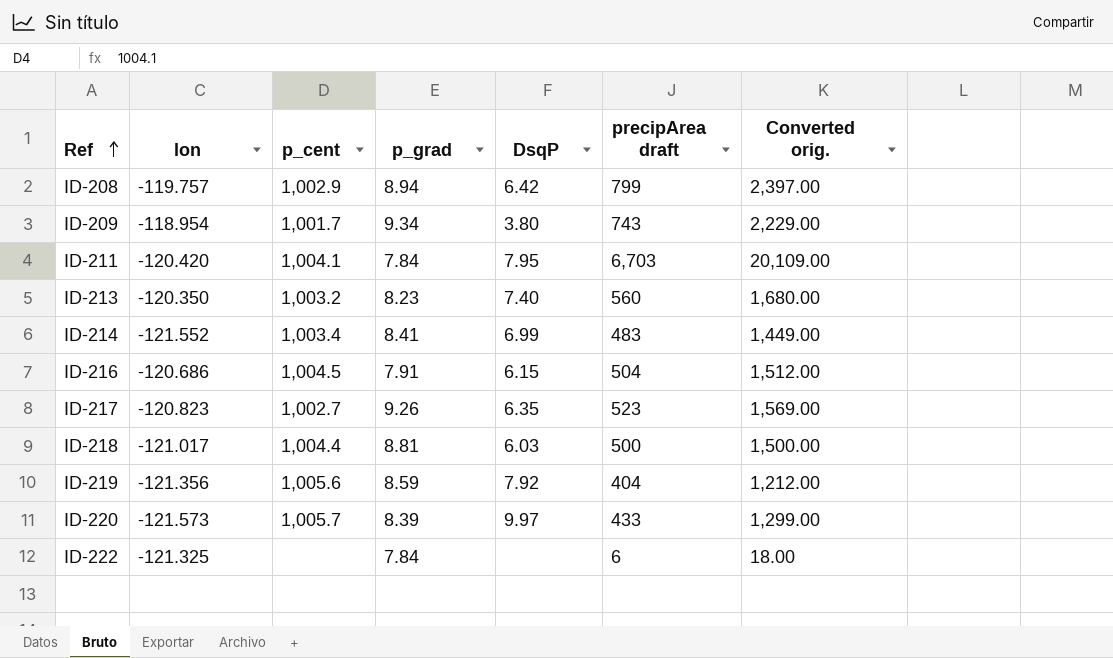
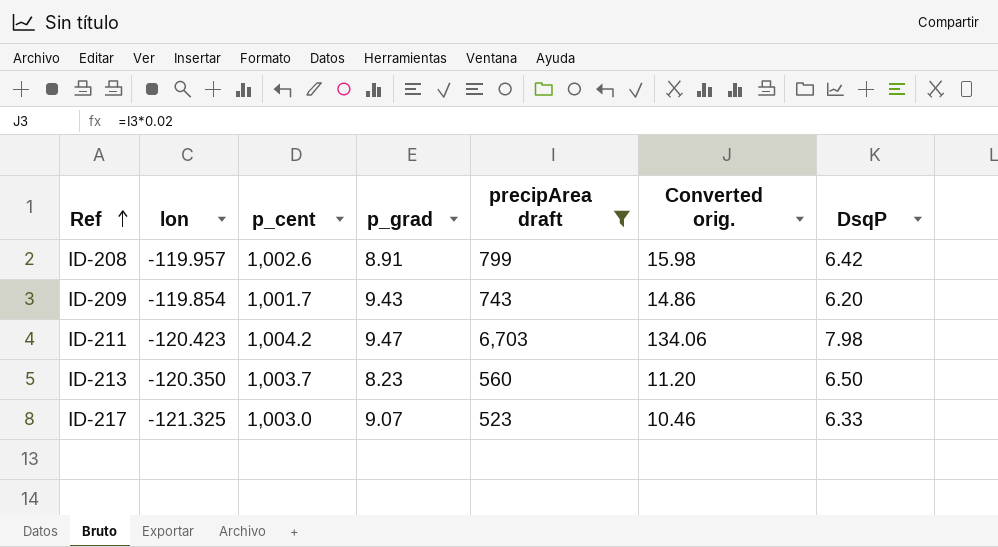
filter: none -> precipArea draft >= 523
column Converted orig. | formula: [precipArea draft] * 3 -> [precipArea draft] * 0.02
column DsqP | position: 5 -> 7
ID-208 | lon: -119.757 -> -119.957
ID-208 | p_cent: 1,002.9 -> 1,002.6
ID-208 | p_grad: 8.94 -> 8.91
ID-209 | lon: -118.954 -> -119.854
ID-209 | p_grad: 9.34 -> 9.43
ID-209 | DsqP: 3.80 -> 6.20
ID-211 | lon: -120.420 -> -120.423
ID-211 | p_cent: 1,004.1 -> 1,004.2
ID-211 | p_grad: 7.84 -> 9.47
ID-211 | DsqP: 7.95 -> 7.98
ID-213 | p_cent: 1,003.2 -> 1,003.7
ID-213 | DsqP: 7.40 -> 6.50
ID-217 | lon: -120.823 -> -121.325
ID-217 | p_cent: 1,002.7 -> 1,003.0
ID-217 | p_grad: 9.26 -> 9.07
ID-217 | DsqP: 6.35 -> 6.33

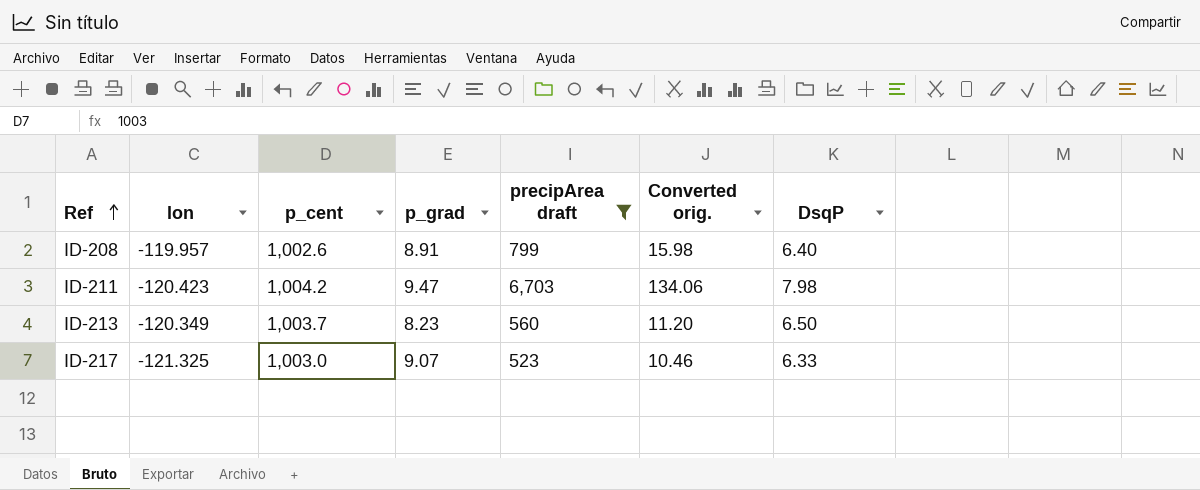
row ID-209: -119.854 | 1,001.7 | 9.43 | 743 | 14.86 | 6.20 -> none
ID-208 | DsqP: 6.42 -> 6.40
ID-213 | lon: -120.350 -> -120.349

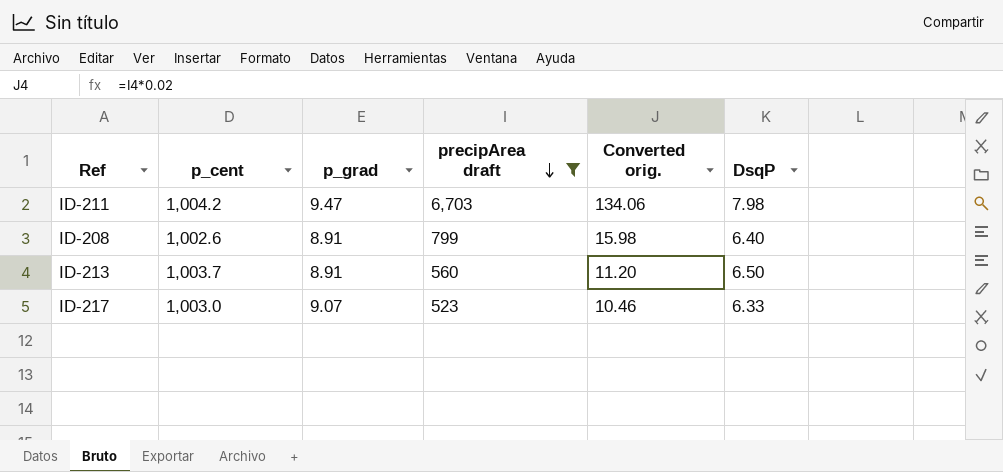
row order: Ref ascending -> precipArea draft descending
column lon | position: 2 -> none
ID-213 | p_grad: 8.23 -> 8.91

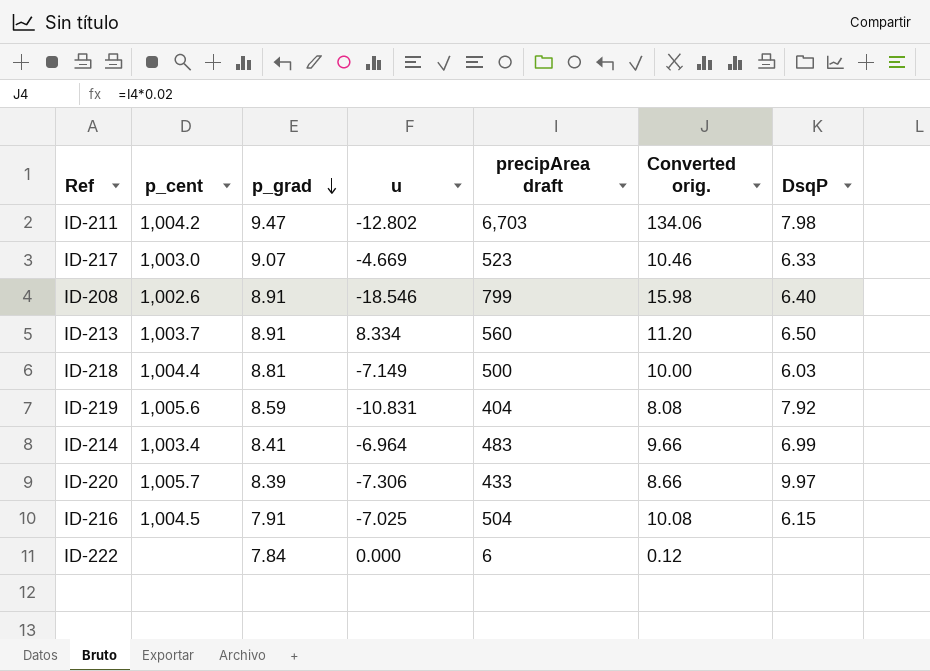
filter: precipArea draft >= 523 -> none
row order: precipArea draft descending -> p_grad descending
column u | position: none -> 4

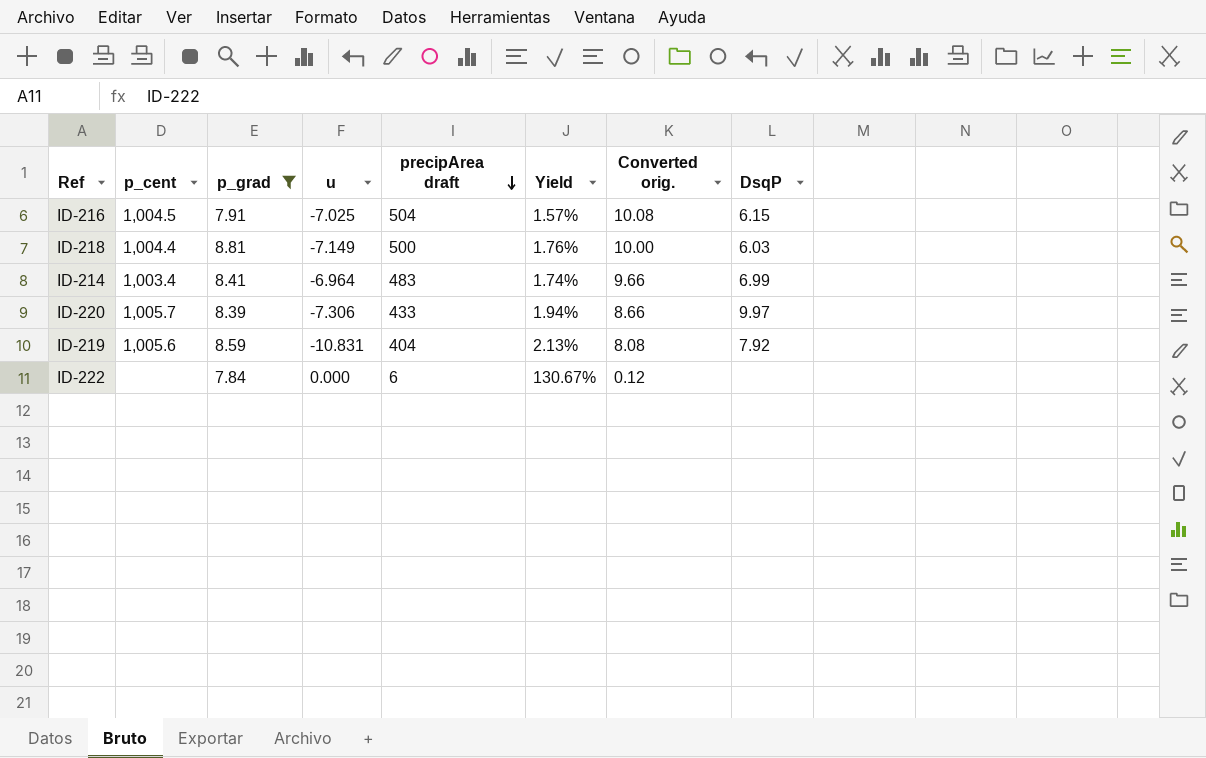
filter: none -> p_grad <= 8.81
row order: p_grad descending -> precipArea draft descending
column Yield | formula: none -> [p_grad] / [precipArea draft]

